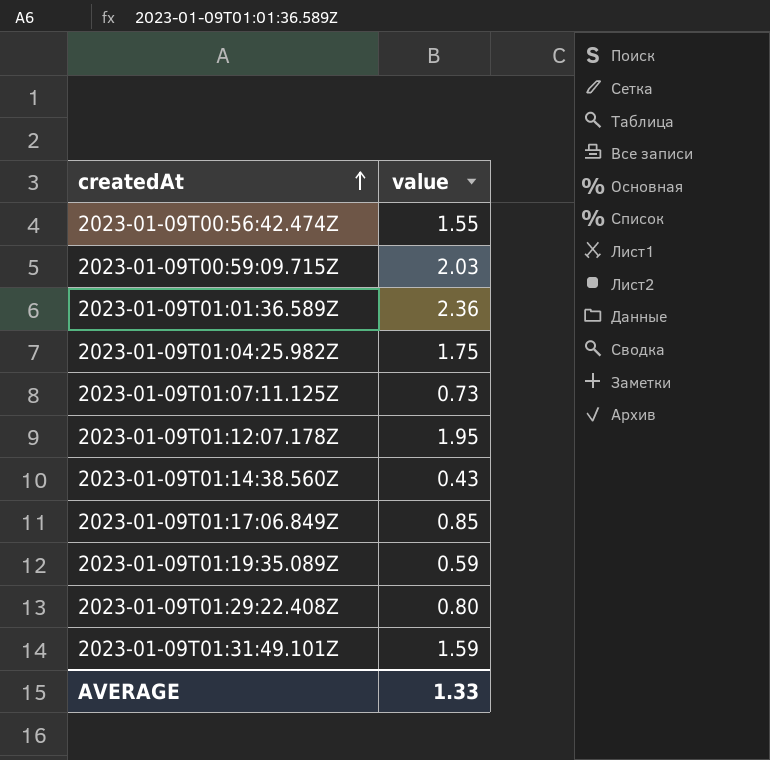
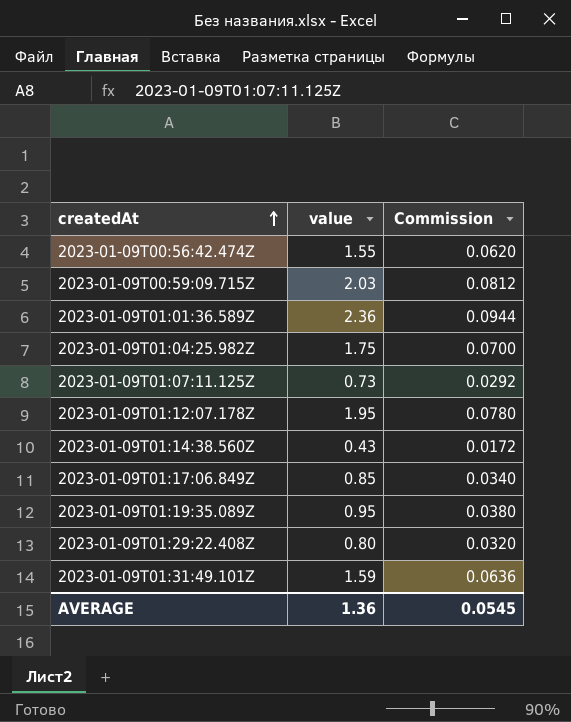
column Commission | formula: none -> [value] * 0.04
2023-01-09T01:19:35.089Z | value: 0.59 -> 0.95
AVERAGE | value: 1.33 -> 1.36

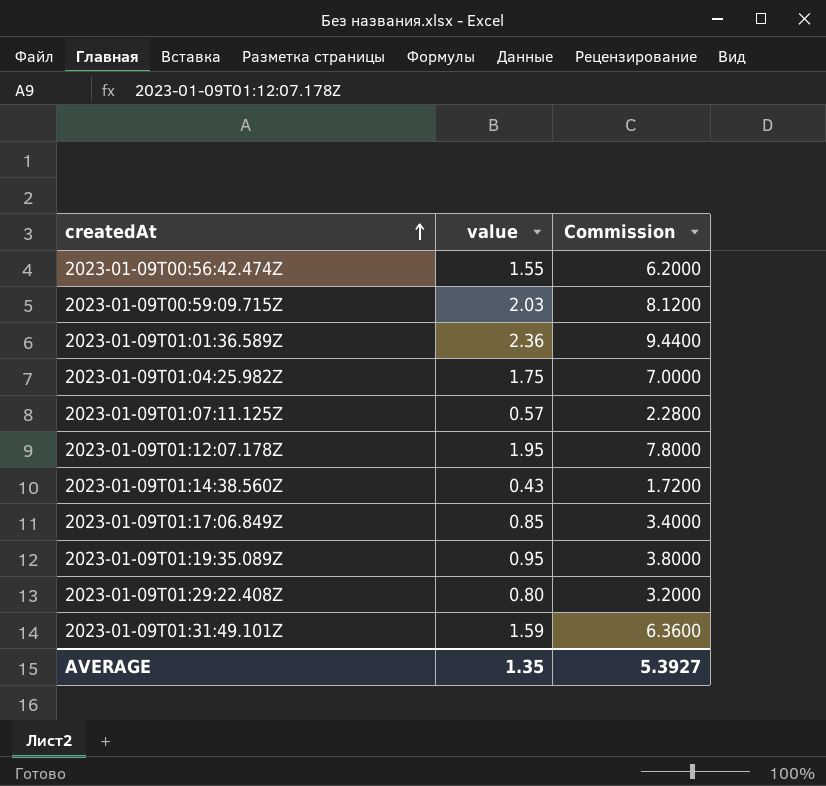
column Commission | formula: [value] * 0.04 -> [value] * 4
2023-01-09T01:07:11.125Z | value: 0.73 -> 0.57
AVERAGE | value: 1.36 -> 1.35
AVERAGE | Commission: 0.0545 -> 5.3927

